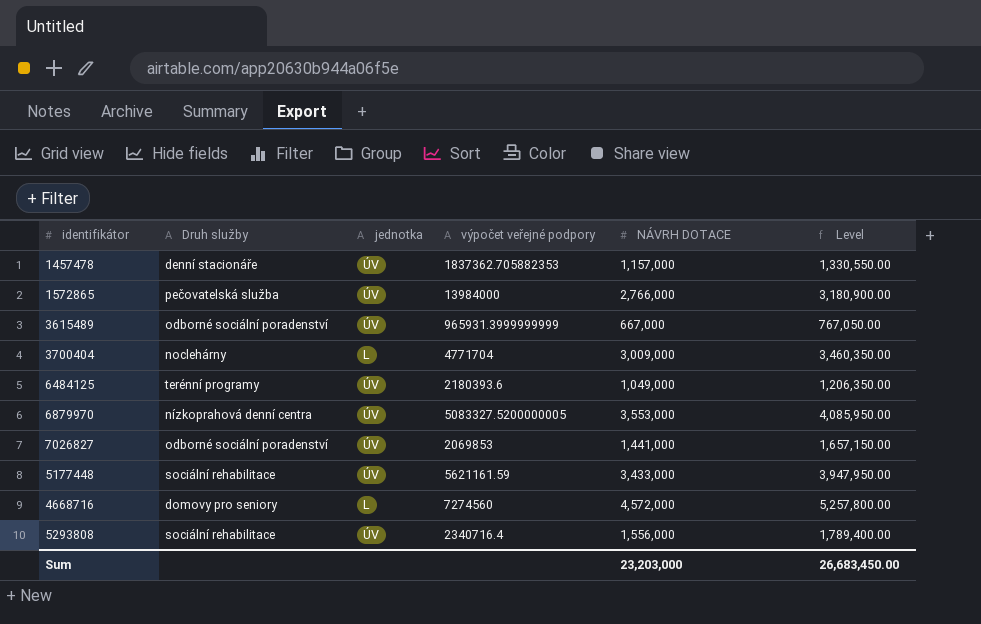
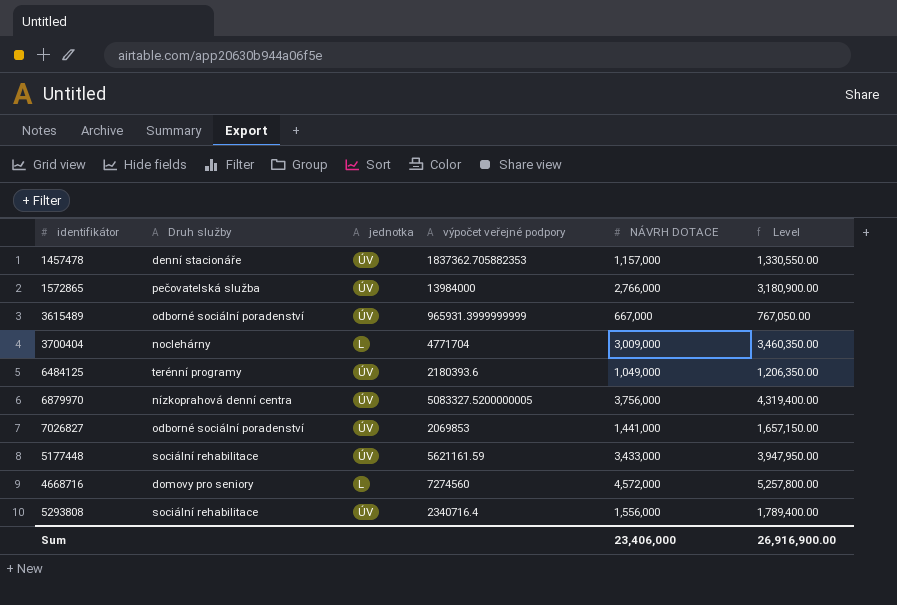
6879970 | NÁVRH DOTACE: 3,553,000 -> 3,756,000
6879970 | Level: 4,085,950.00 -> 4,319,400.00
Sum | NÁVRH DOTACE: 23,203,000 -> 23,406,000
Sum | Level: 26,683,450.00 -> 26,916,900.00

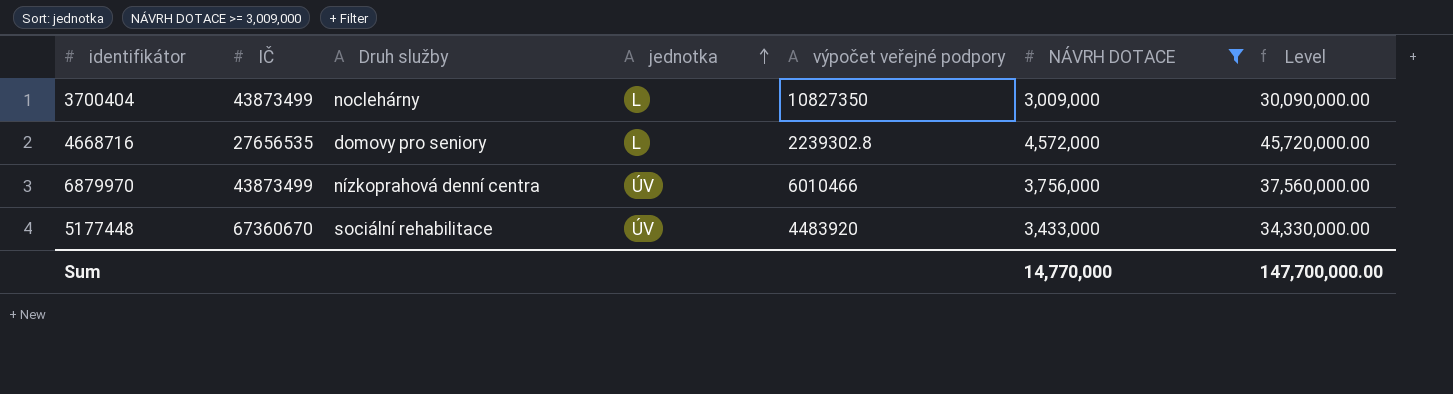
filter: none -> NÁVRH DOTACE >= 3,009,000
row order: none -> jednotka ascending
column IČ | position: none -> 2
column Level | formula: [NÁVRH DOTACE] * 1.15 -> [NÁVRH DOTACE] * 10
3700404 | výpočet veřejné podpory: 4771704 -> 10827350
4668716 | výpočet veřejné podpory: 7274560 -> 2239302.8
6879970 | výpočet veřejné podpory: 5083327.5200000005 -> 6010466
5177448 | výpočet veřejné podpory: 5621161.59 -> 4483920
Sum | NÁVRH DOTACE: 23,406,000 -> 14,770,000
Sum | Level: 26,916,900.00 -> 147,700,000.00

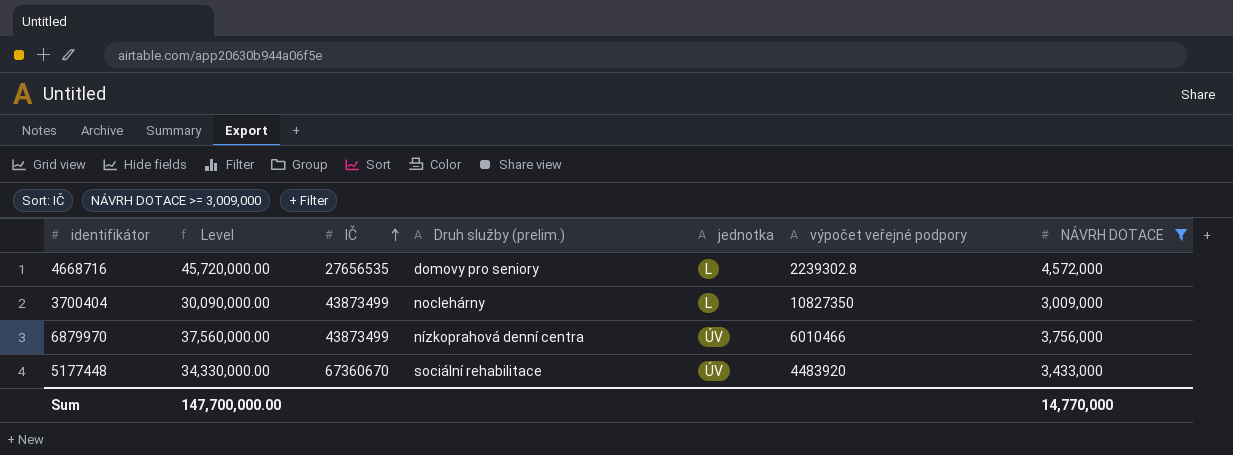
row order: jednotka ascending -> IČ ascending
column Level | position: 7 -> 2
column name: Druh služby -> Druh služby (prelim.)

